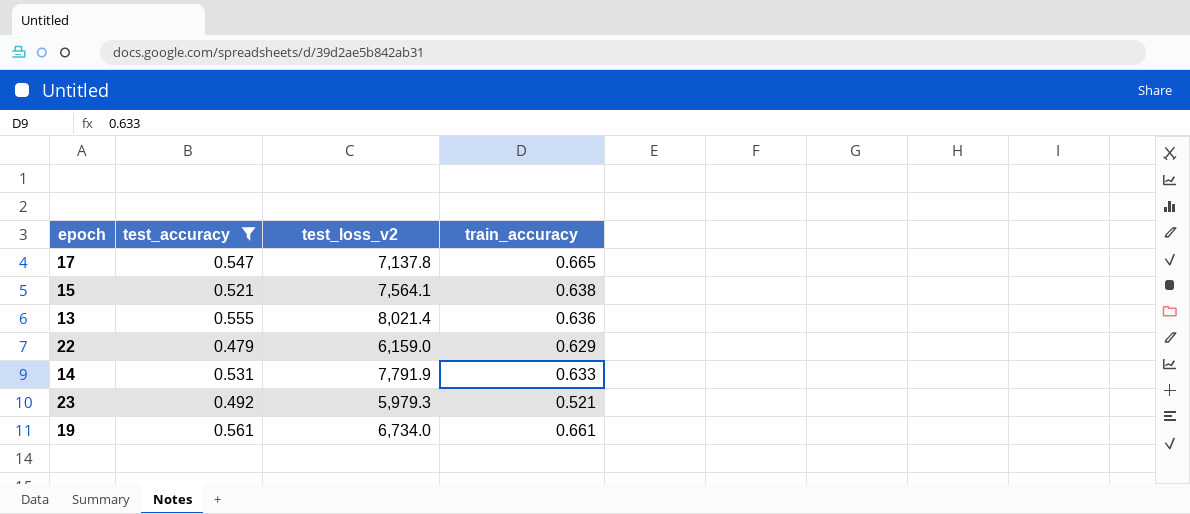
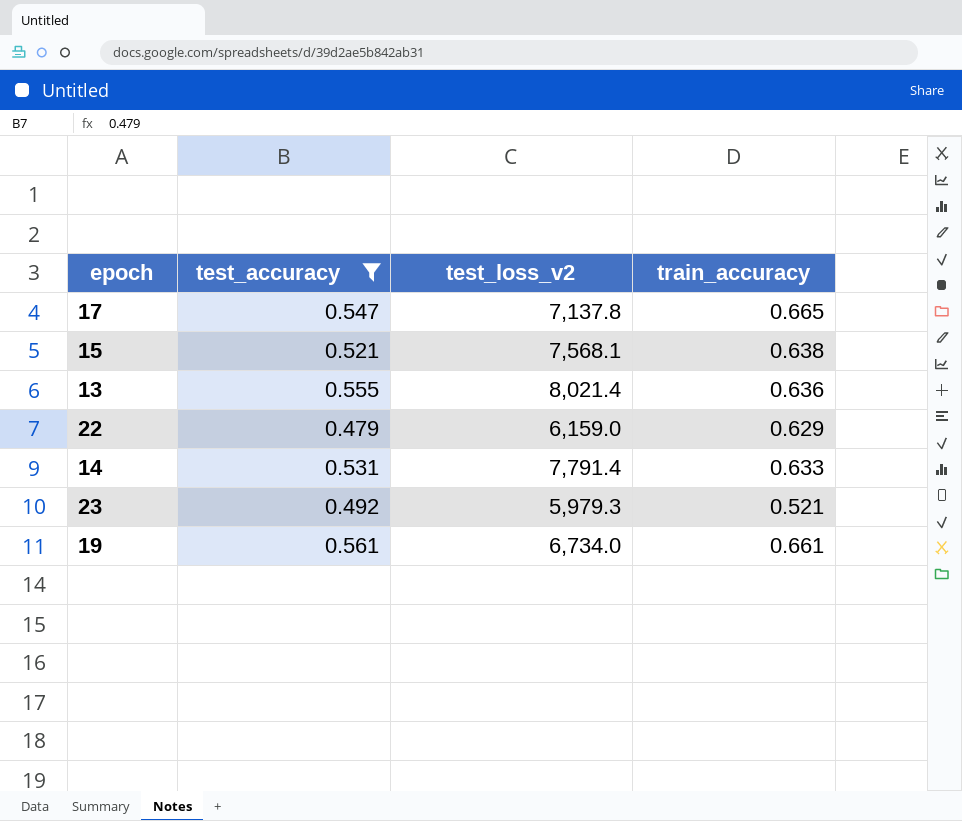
15 | test_loss_v2: 7,564.1 -> 7,568.1
14 | test_loss_v2: 7,791.9 -> 7,791.4

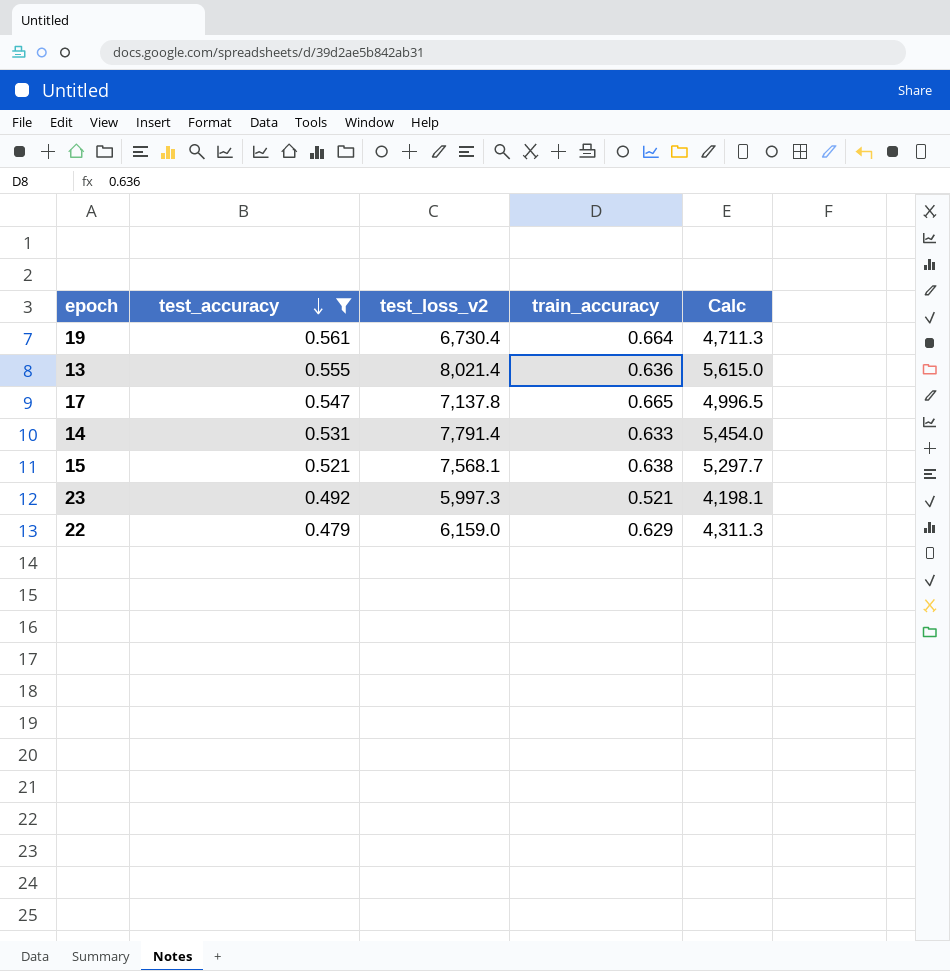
row order: none -> test_accuracy descending
column Calc | formula: none -> [test_loss_v2] * 0.7
19 | test_loss_v2: 6,734.0 -> 6,730.4
19 | train_accuracy: 0.661 -> 0.664
23 | test_loss_v2: 5,979.3 -> 5,997.3

